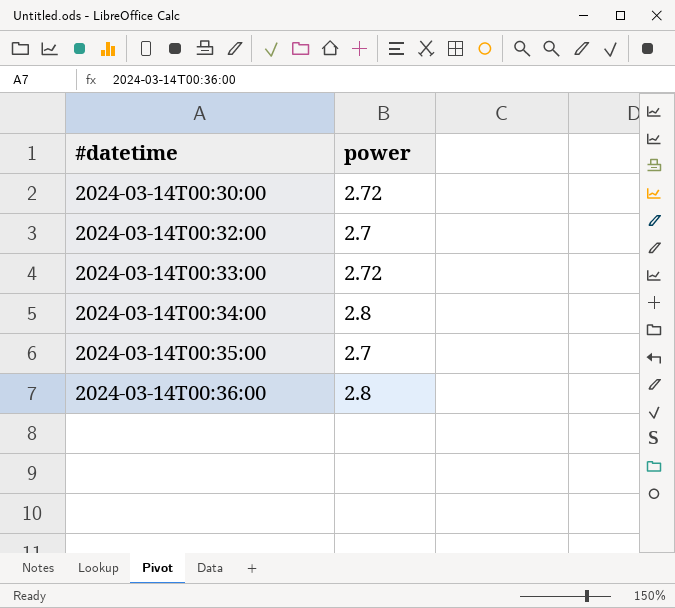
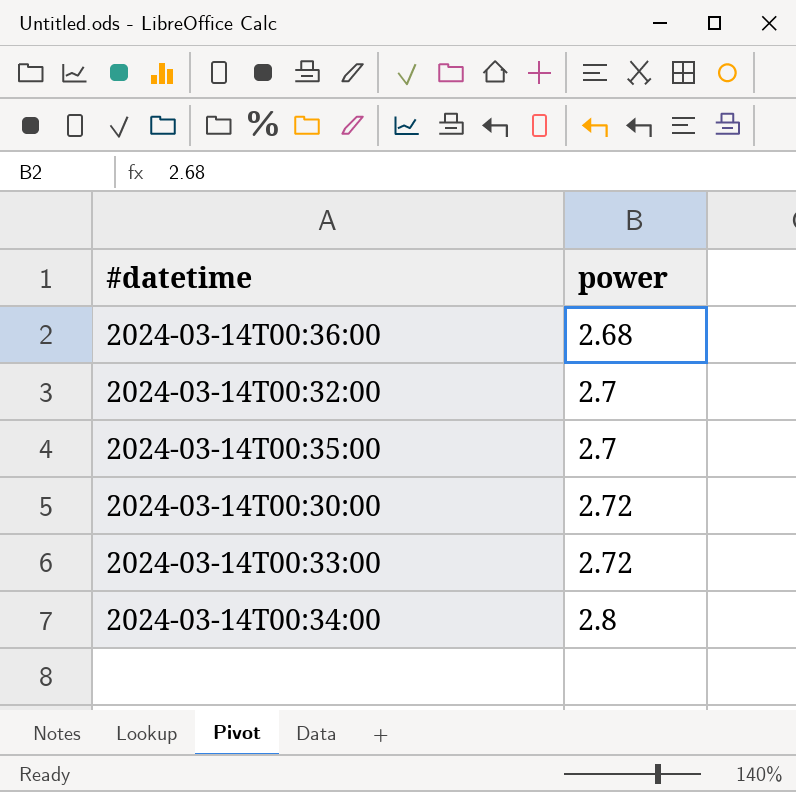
row order: #datetime ascending -> power ascending
2024-03-14T00:36:00 | power: 2.8 -> 2.68

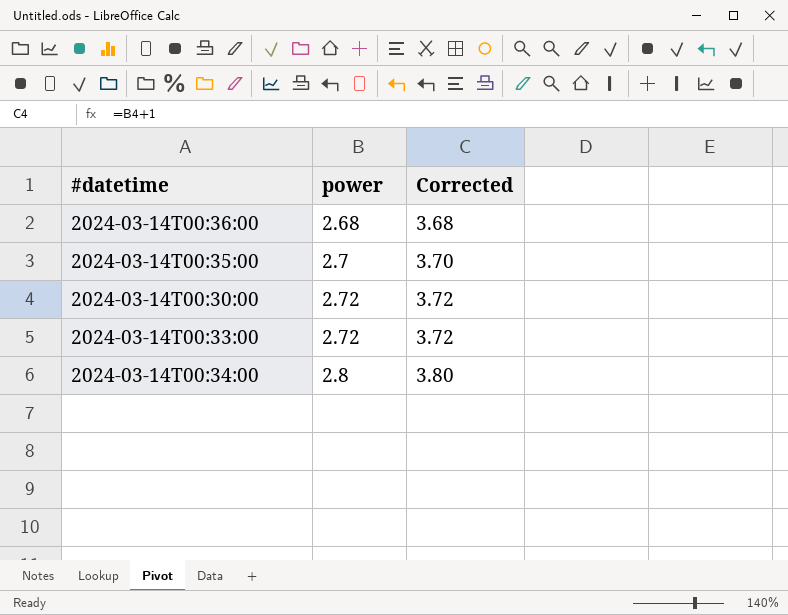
column Corrected | formula: none -> [power] + 1
row 2024-03-14T00:32:00: 2.7 -> none

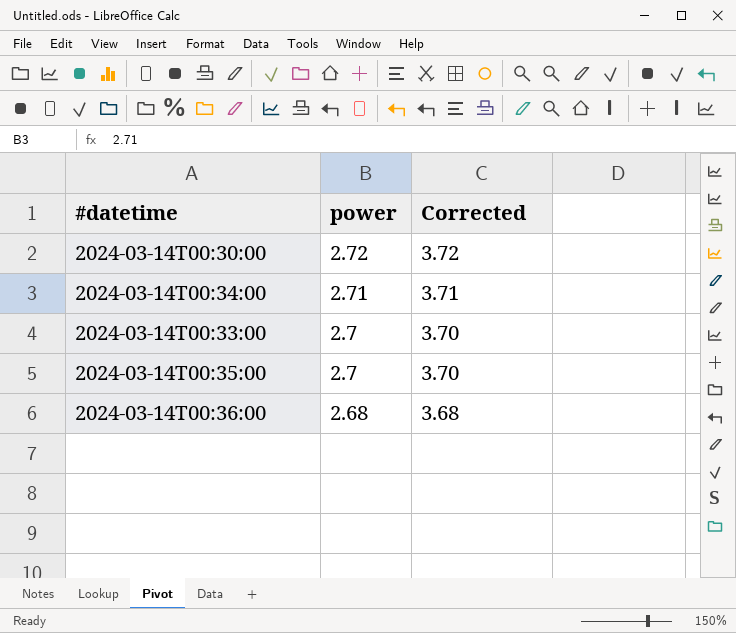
row order: power ascending -> power descending
2024-03-14T00:34:00 | power: 2.8 -> 2.71
2024-03-14T00:34:00 | Corrected: 3.80 -> 3.71
2024-03-14T00:33:00 | power: 2.72 -> 2.7
2024-03-14T00:33:00 | Corrected: 3.72 -> 3.70

